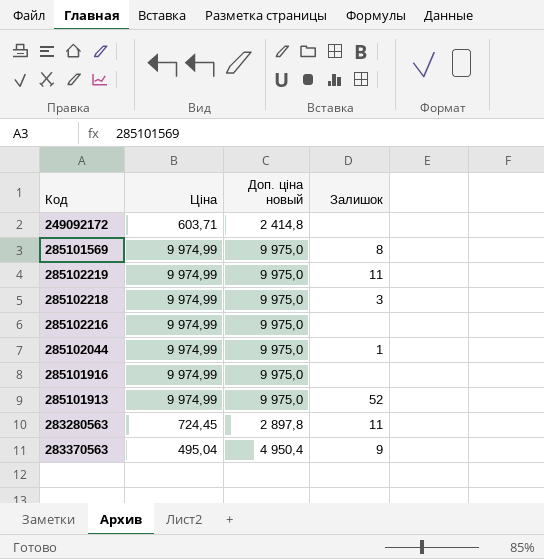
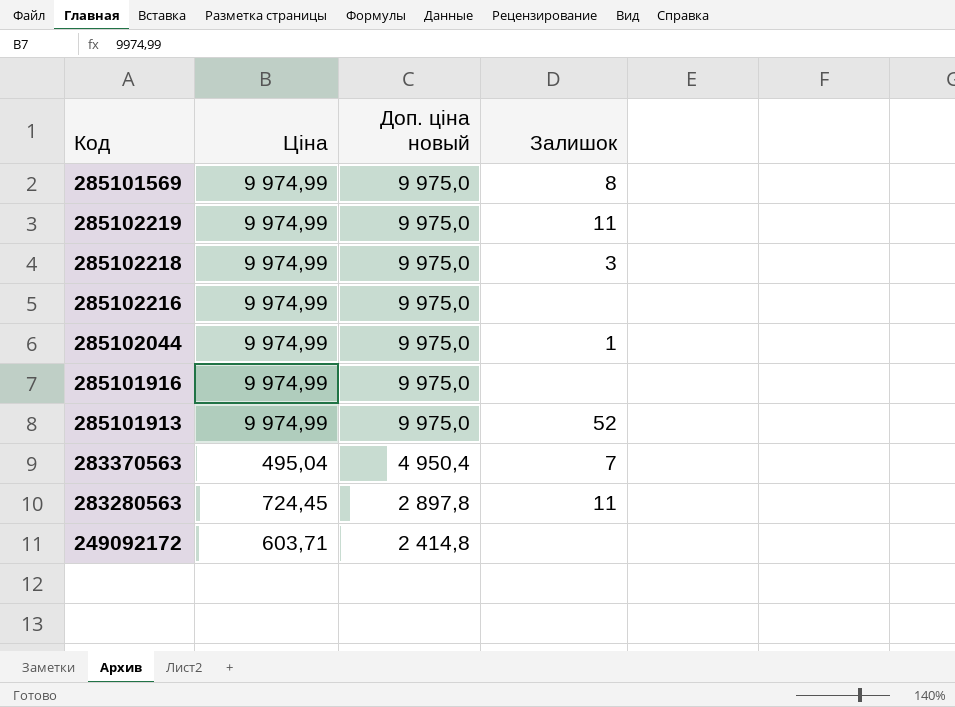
row order: none -> Доп. ціна новый descending
283370563 | Залишок: 9 -> 7

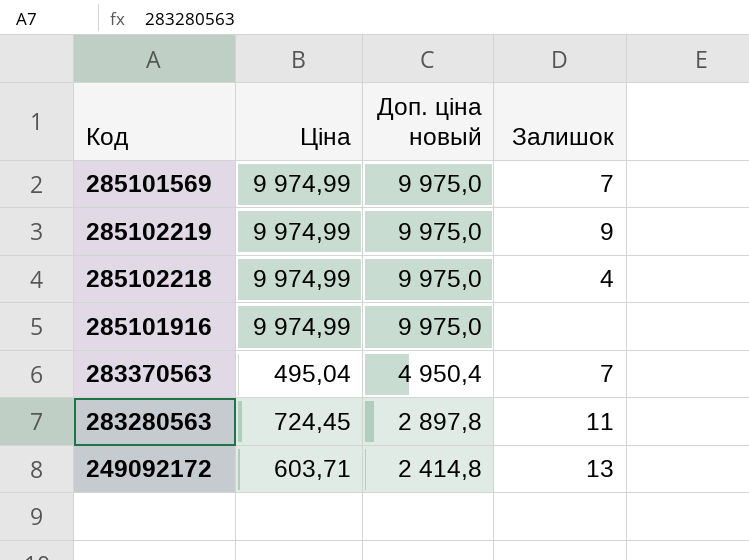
row 285102216: 9 974,99 | 9 975,0 | none -> none
row 285102044: 9 974,99 | 9 975,0 | 1 -> none
row 285101913: 9 974,99 | 9 975,0 | 52 -> none
285101569 | Залишок: 8 -> 7
285102219 | Залишок: 11 -> 9
285102218 | Залишок: 3 -> 4
249092172 | Залишок: none -> 13

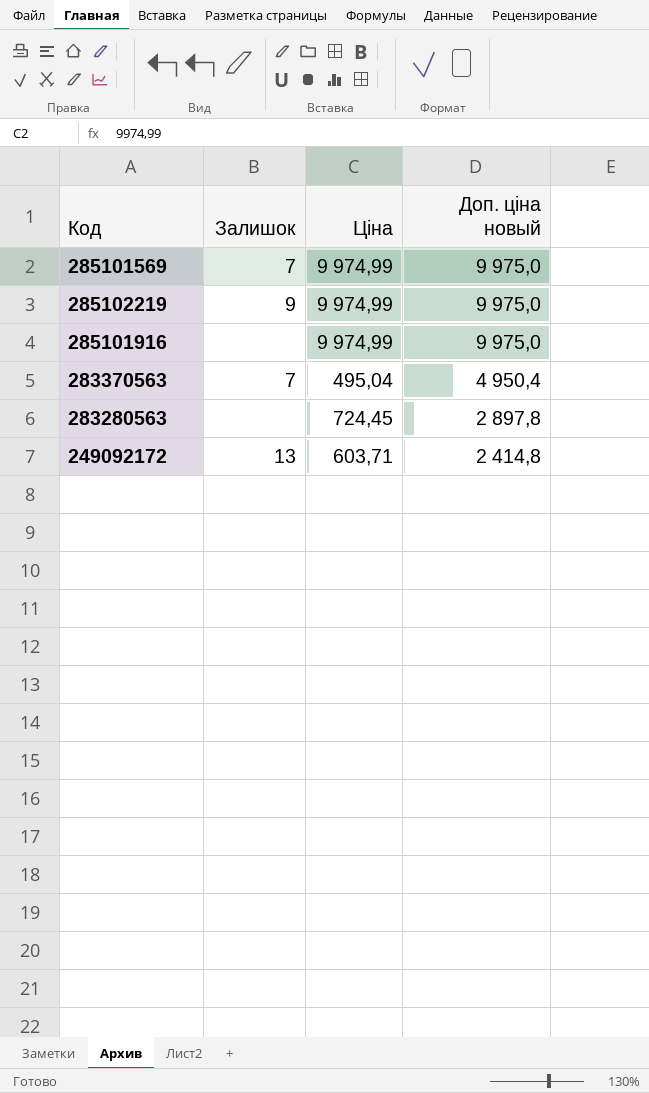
column Залишок | position: 4 -> 2
row 285102218: 9 974,99 | 9 975,0 | 4 -> none
283280563 | Залишок: 11 -> none

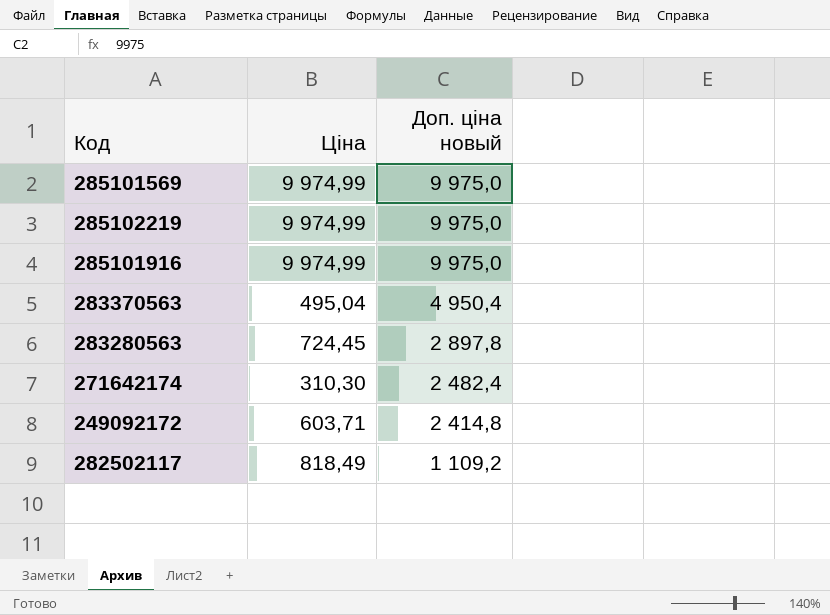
column Залишок | position: 2 -> none
row 271642174: none -> 310,30 | 2 482,4
row 282502117: none -> 818,49 | 1 109,2

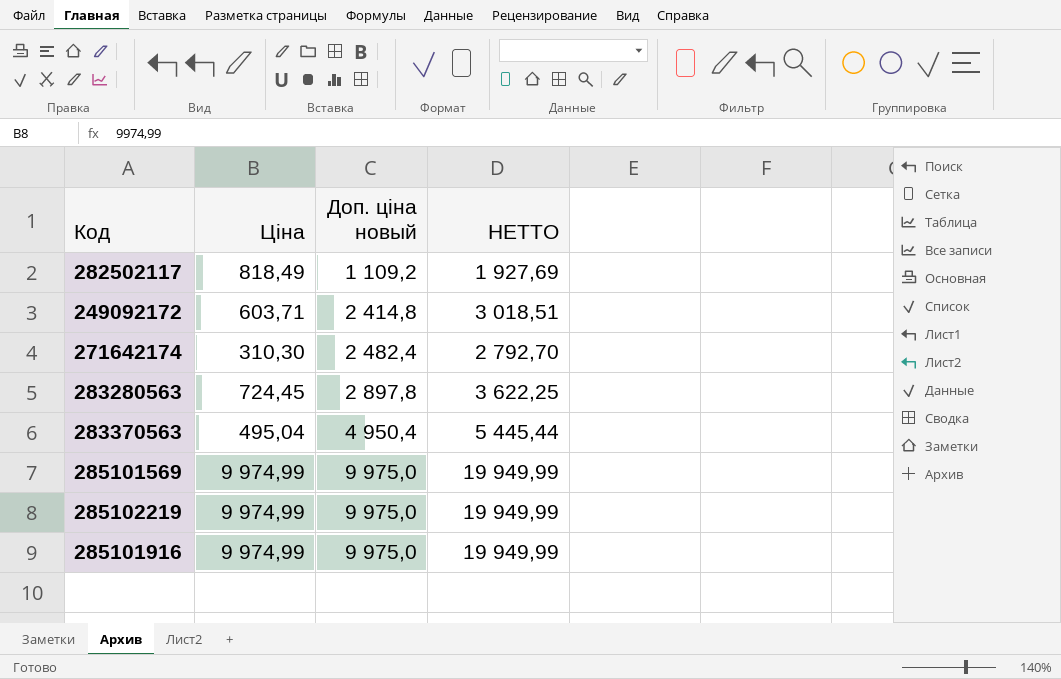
row order: Доп. ціна новый descending -> Доп. ціна новый ascending
column НЕТТО | formula: none -> [Ціна] + [Доп. ціна новый]

